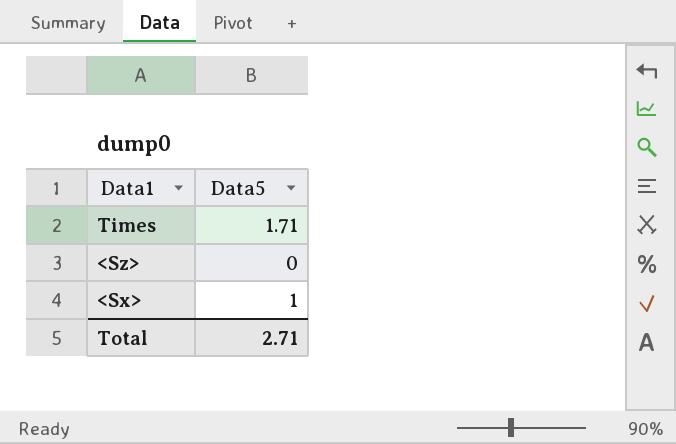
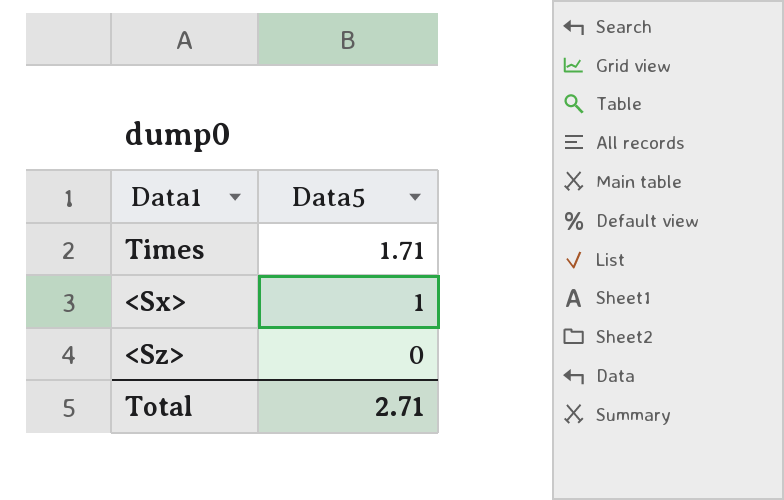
row order: Data1 descending -> Data5 descending

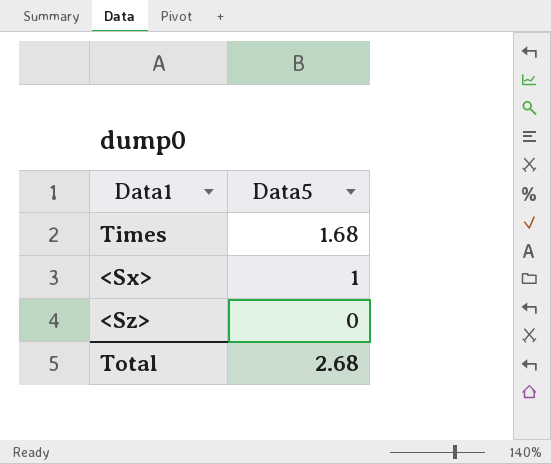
Times | Data5: 1.71 -> 1.68
Total | Data5: 2.71 -> 2.68

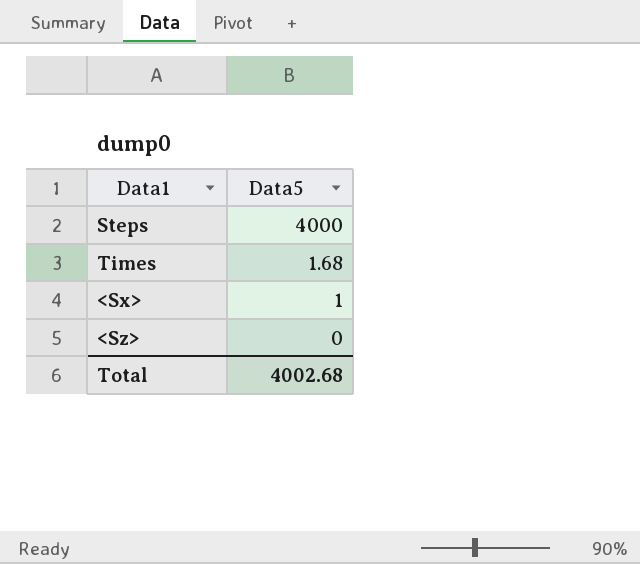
row Steps: none -> 4000
Total | Data5: 2.68 -> 4002.68

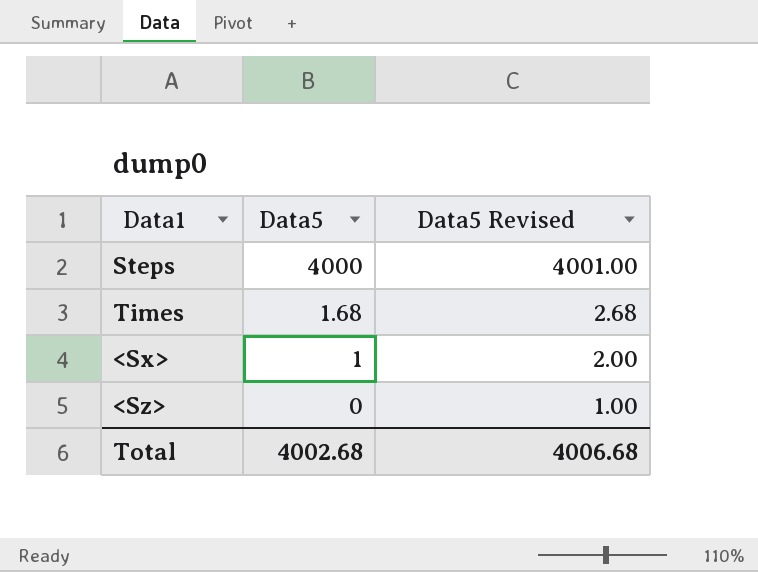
column Data5 Revised | formula: none -> [Data5] + 1

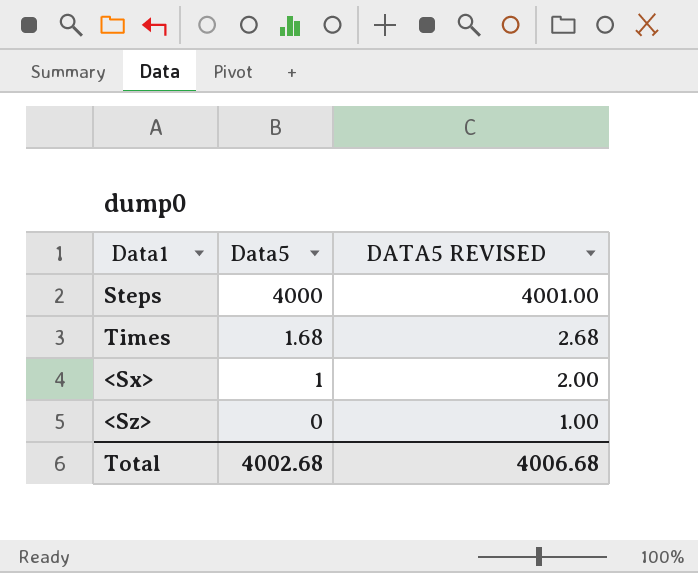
column name: Data5 Revised -> DATA5 REVISED

